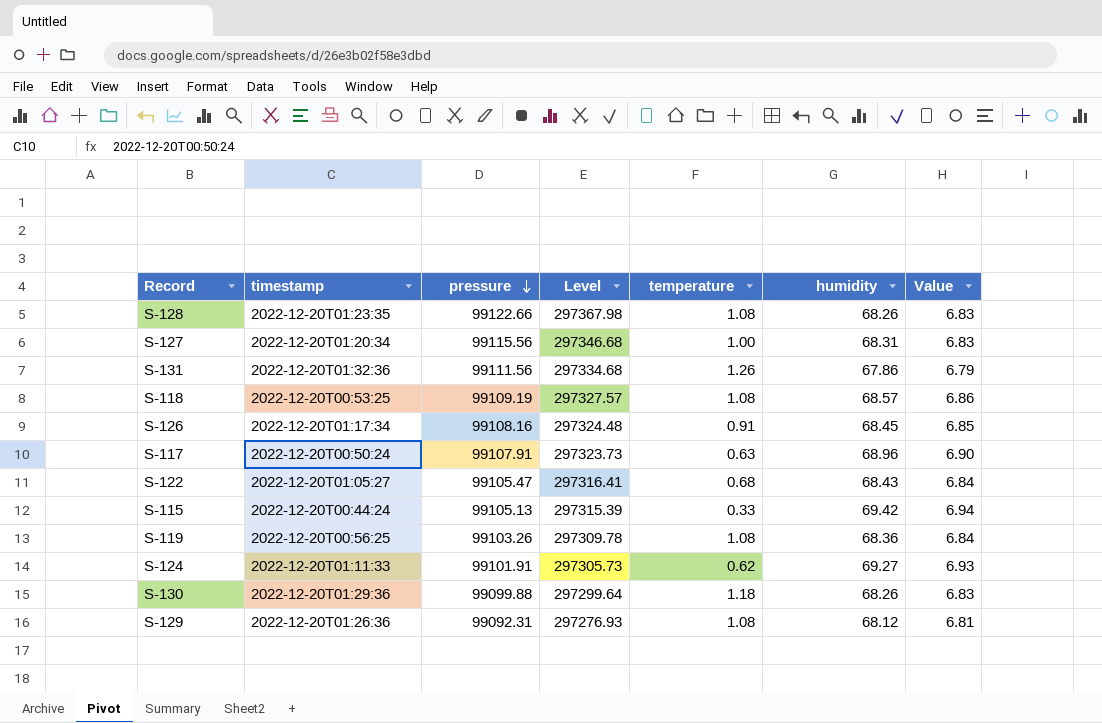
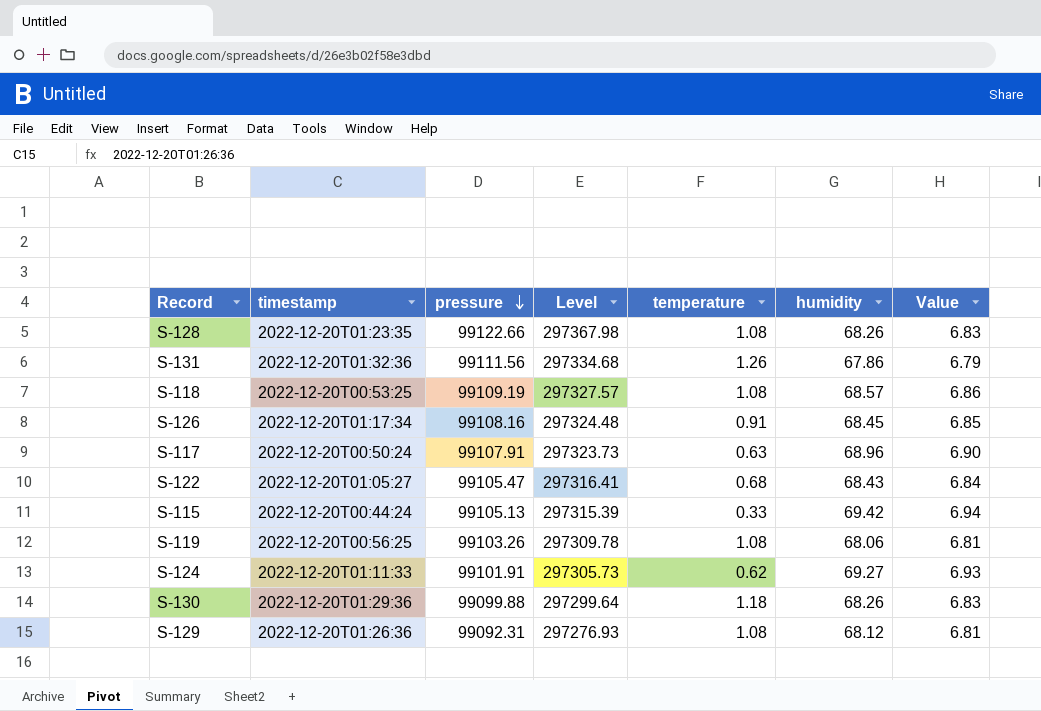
row S-127: 2022-12-20T01:20:34 | 99115.56 | 297346.68 | 1.00 | 68.31 | 6.83 -> none
S-119 | humidity: 68.36 -> 68.06
S-119 | Value: 6.84 -> 6.81

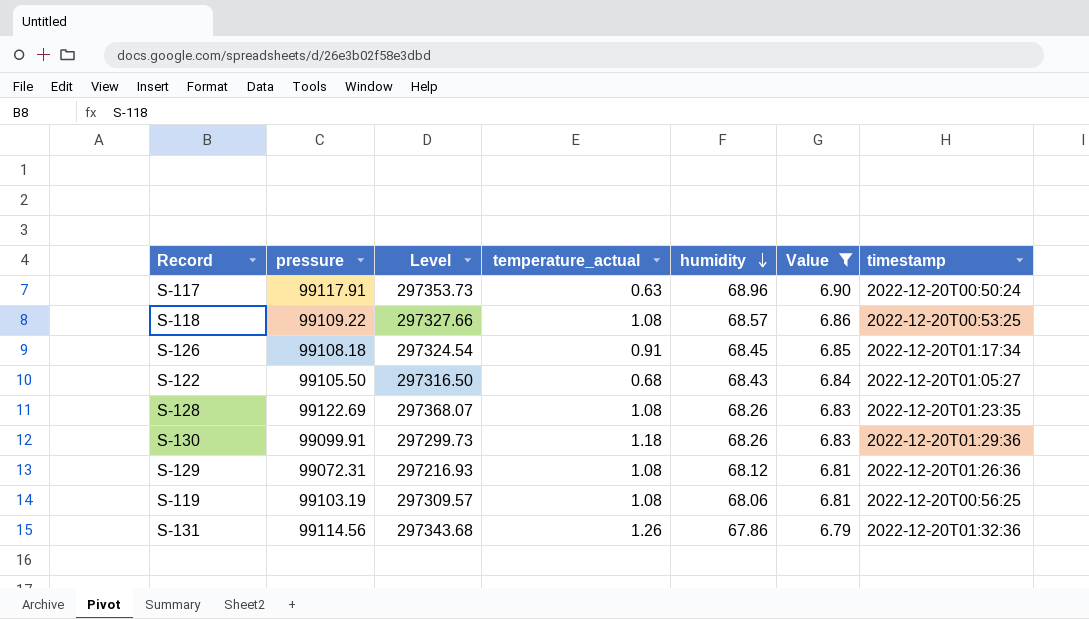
filter: none -> Value <= 6.90
row order: pressure descending -> humidity descending
column name: temperature -> temperature_actual
column timestamp | position: 2 -> 7
S-117 | pressure: 99107.91 -> 99117.91
S-117 | Level: 297323.73 -> 297353.73
S-118 | pressure: 99109.19 -> 99109.22
S-118 | Level: 297327.57 -> 297327.66
S-126 | pressure: 99108.16 -> 99108.18
S-126 | Level: 297324.48 -> 297324.54
S-122 | pressure: 99105.47 -> 99105.50
S-122 | Level: 297316.41 -> 297316.50
S-128 | pressure: 99122.66 -> 99122.69
S-128 | Level: 297367.98 -> 297368.07
S-130 | pressure: 99099.88 -> 99099.91
S-130 | Level: 297299.64 -> 297299.73
S-129 | pressure: 99092.31 -> 99072.31
S-129 | Level: 297276.93 -> 297216.93
S-119 | pressure: 99103.26 -> 99103.19
S-119 | Level: 297309.78 -> 297309.57
S-131 | pressure: 99111.56 -> 99114.56
S-131 | Level: 297334.68 -> 297343.68

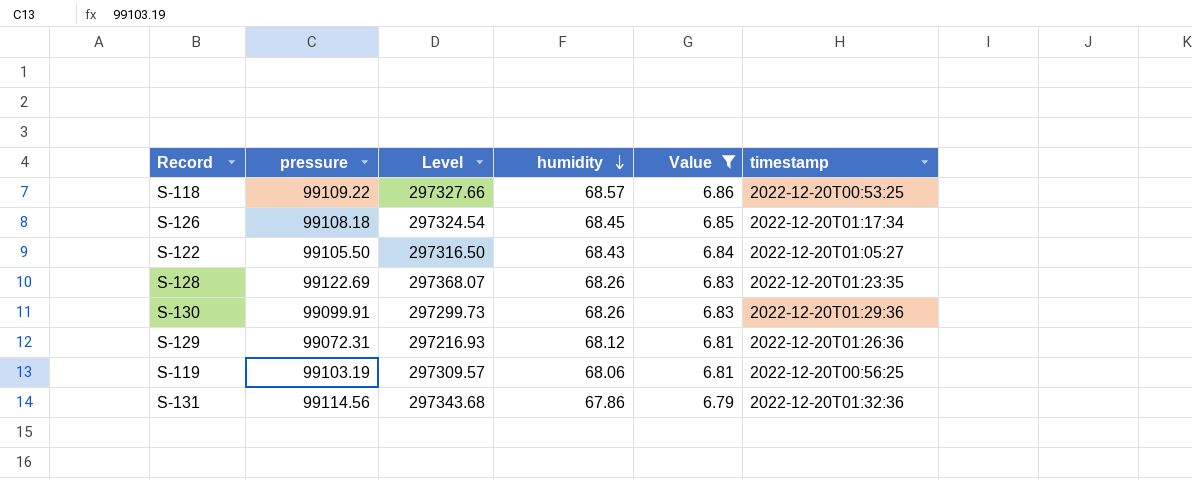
column temperature_actual | position: 4 -> none
row S-117: 99117.91 | 297353.73 | 0.63 | 68.96 | 6.90 | 2022-12-20T00:50:24 -> none

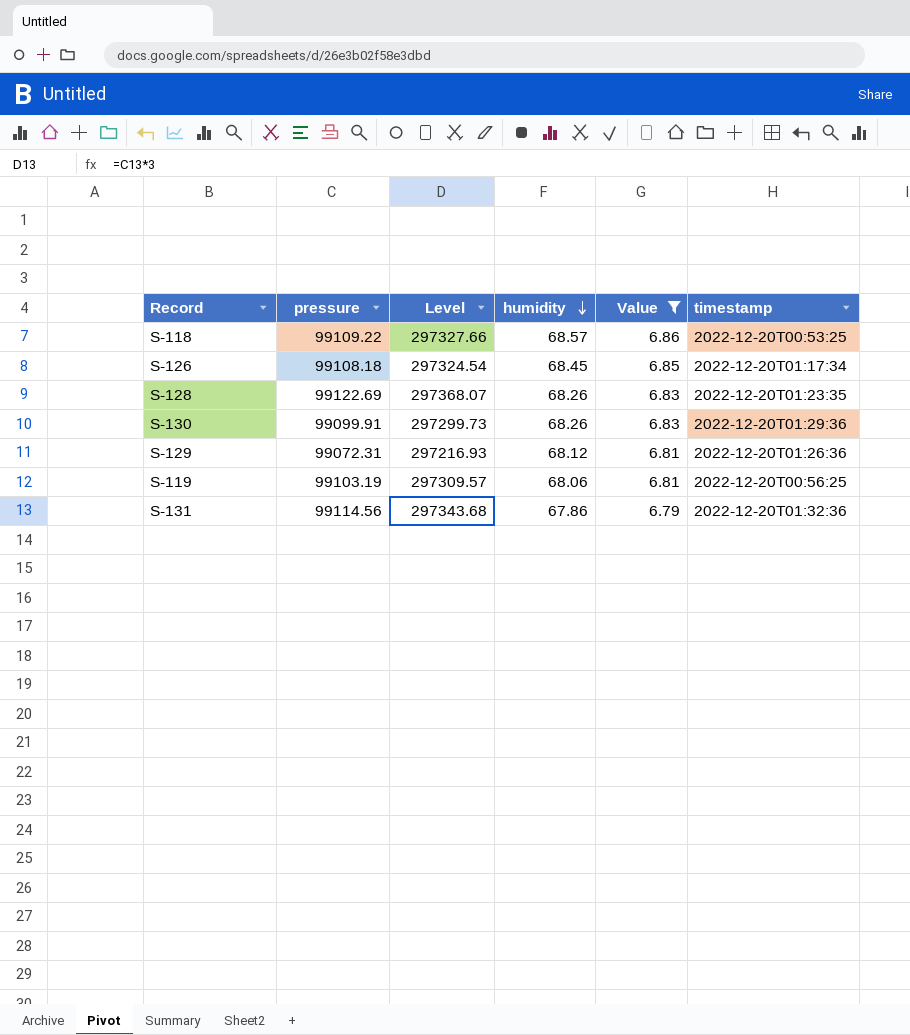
row S-122: 99105.50 | 297316.50 | 68.43 | 6.84 | 2022-12-20T01:05:27 -> none

